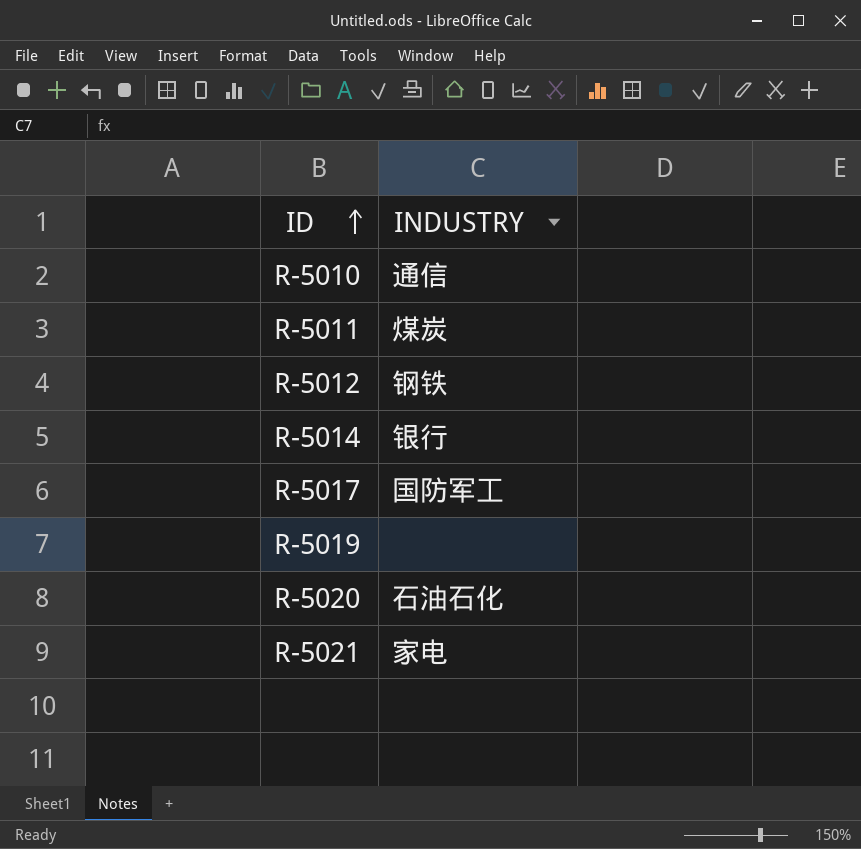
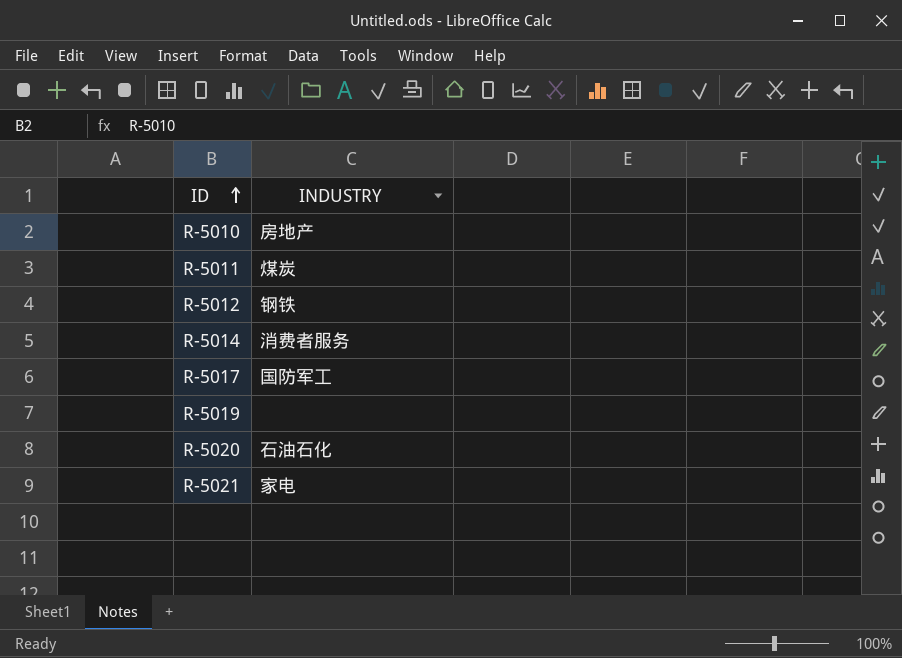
R-5010 | INDUSTRY: 通信 -> 房地产
R-5014 | INDUSTRY: 银行 -> 消费者服务

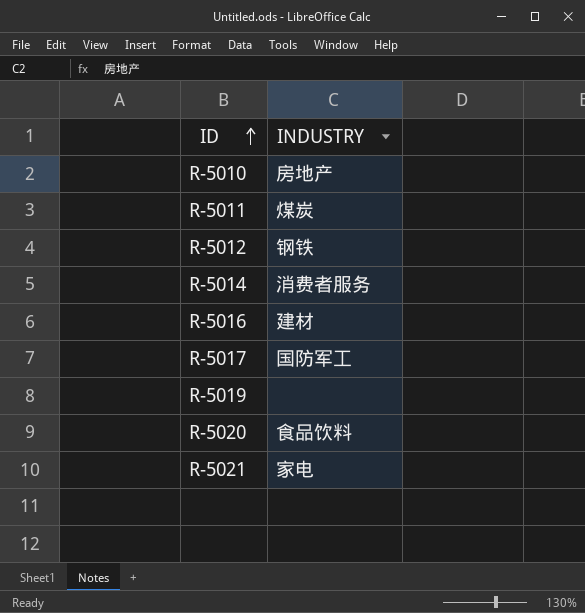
row R-5016: none -> 建材
R-5020 | INDUSTRY: 石油石化 -> 食品饮料

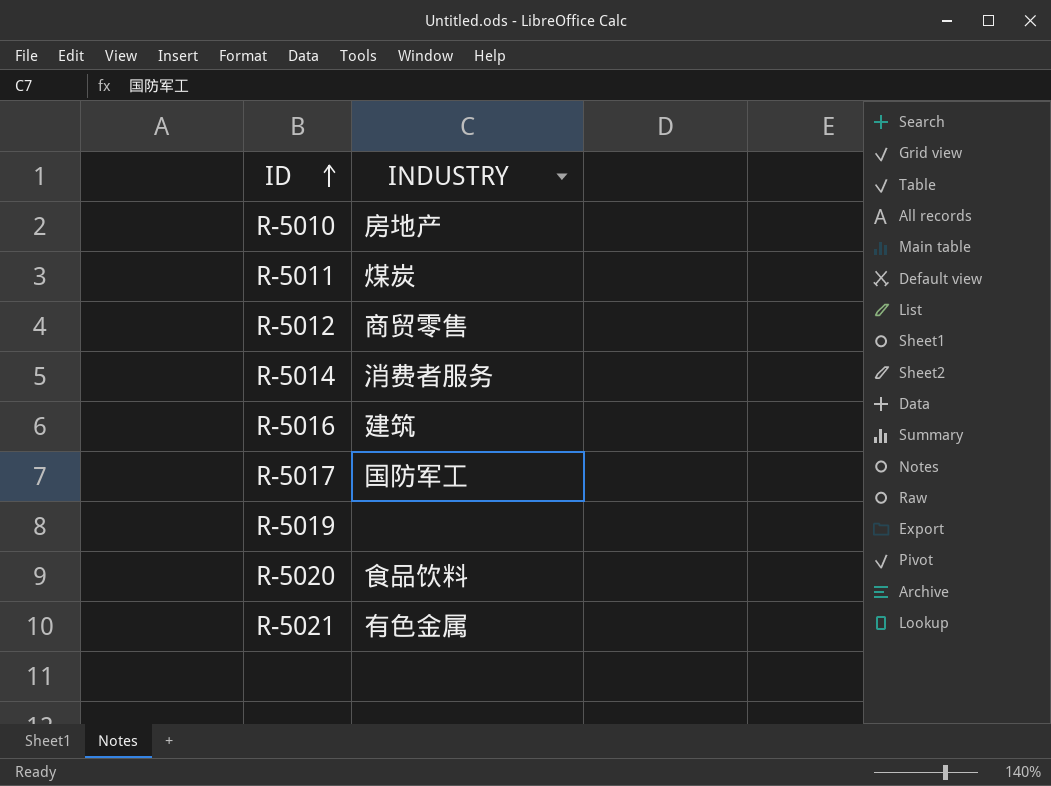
R-5012 | INDUSTRY: 钢铁 -> 商贸零售
R-5016 | INDUSTRY: 建材 -> 建筑
R-5021 | INDUSTRY: 家电 -> 有色金属

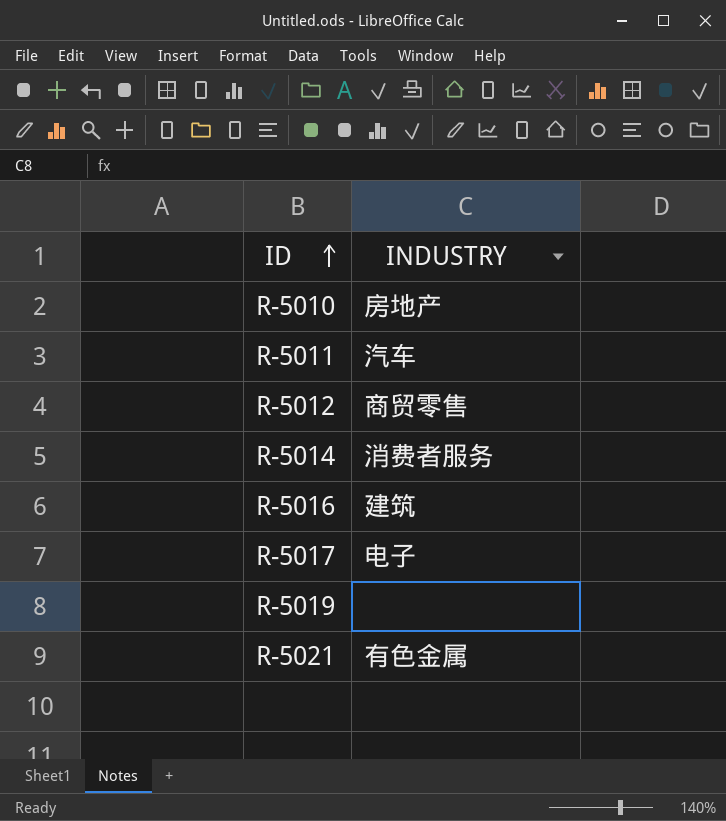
row R-5020: 食品饮料 -> none
R-5011 | INDUSTRY: 煤炭 -> 汽车
R-5017 | INDUSTRY: 国防军工 -> 电子

